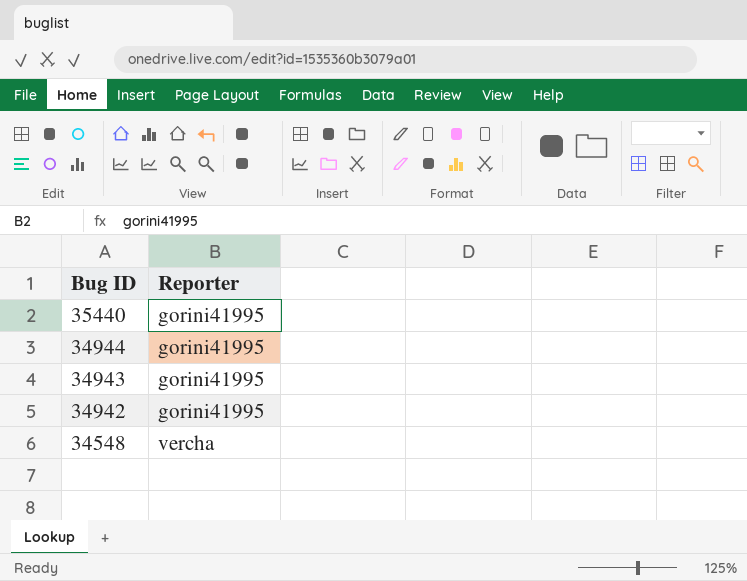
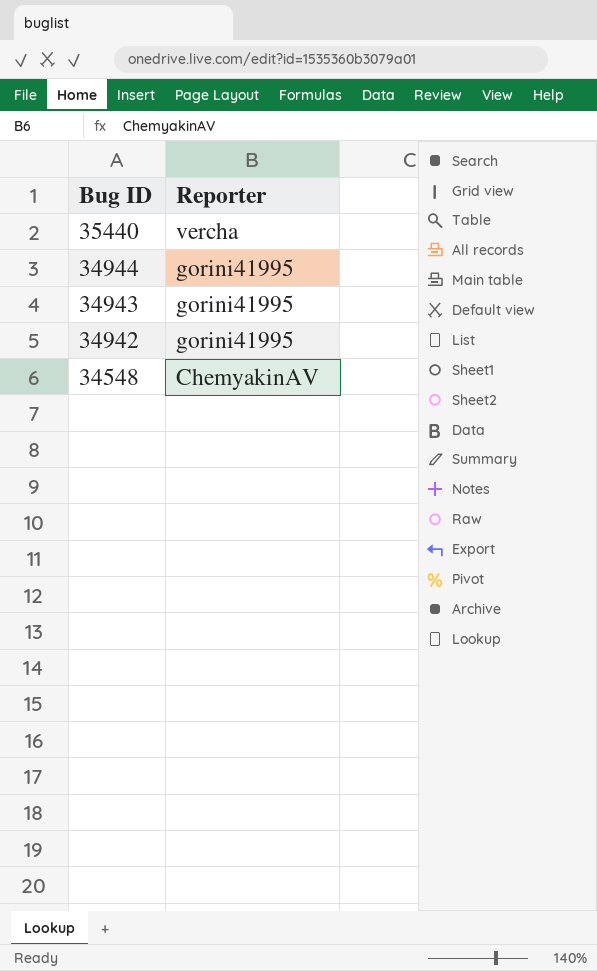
35440 | Reporter: gorini41995 -> vercha
34548 | Reporter: vercha -> ChemyakinAV

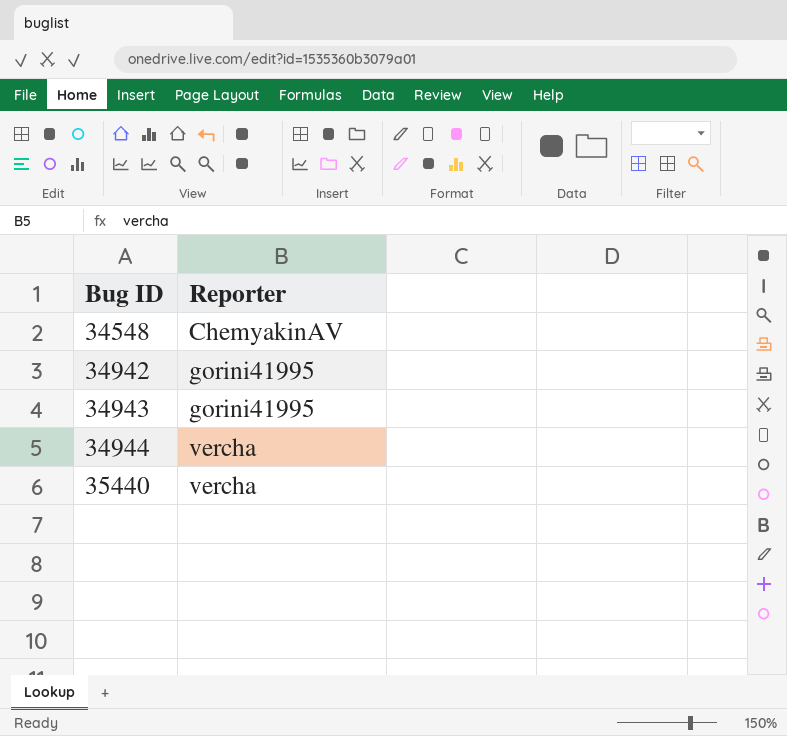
row order: Bug ID descending -> Bug ID ascending
34944 | Reporter: gorini41995 -> vercha

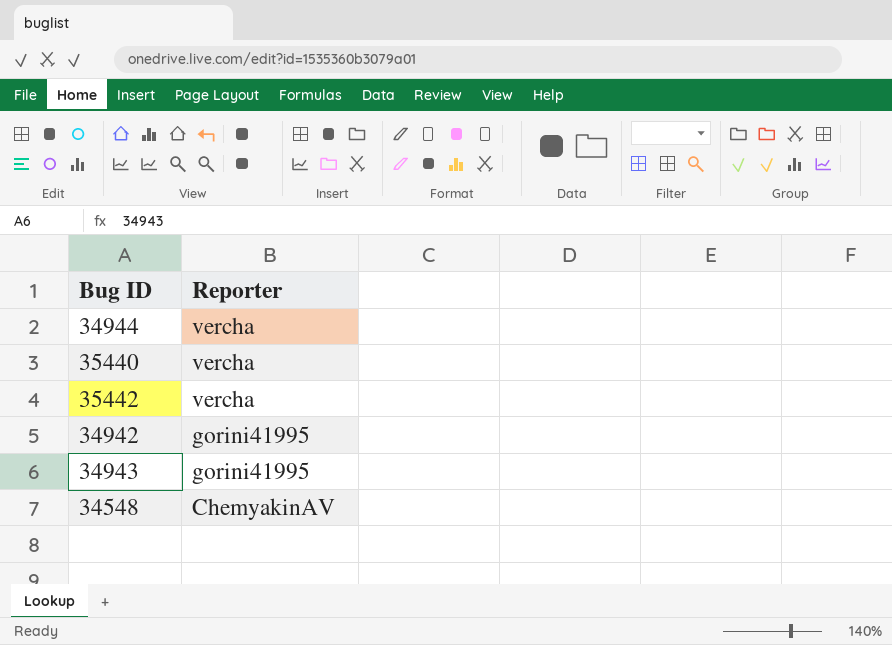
row order: Bug ID ascending -> Reporter descending
row 35442: none -> vercha

